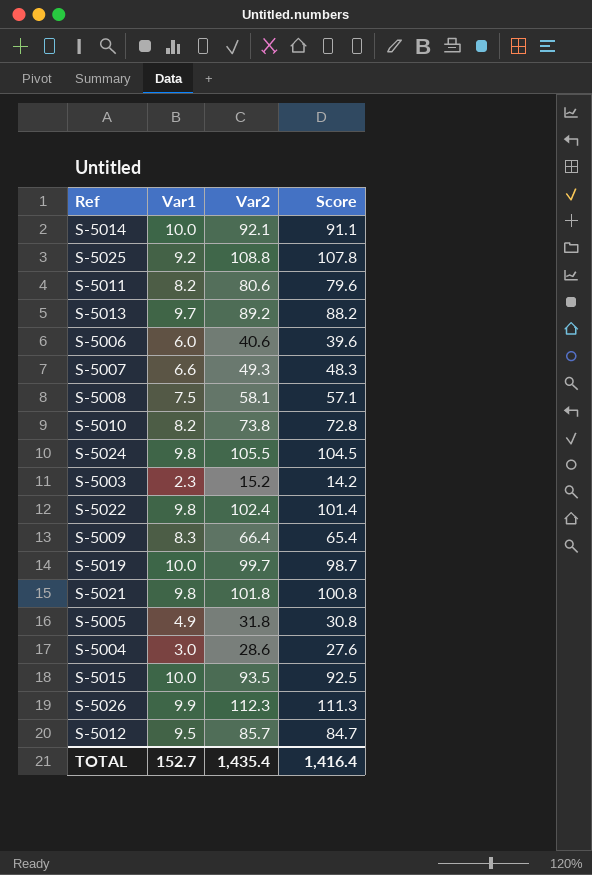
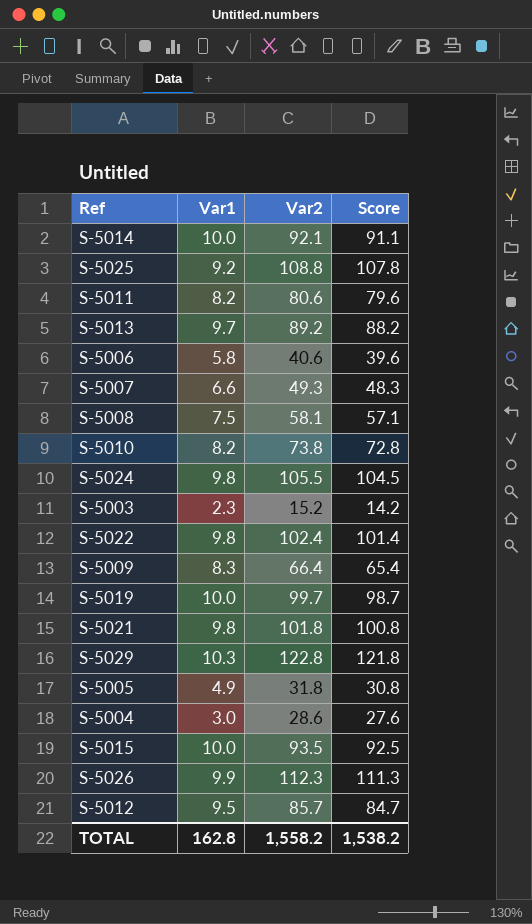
S-5006 | Var1: 6.0 -> 5.8
row S-5029: none -> 10.3 | 122.8 | 121.8
TOTAL | Var1: 152.7 -> 162.8
TOTAL | Var2: 1,435.4 -> 1,558.2
TOTAL | Score: 1,416.4 -> 1,538.2

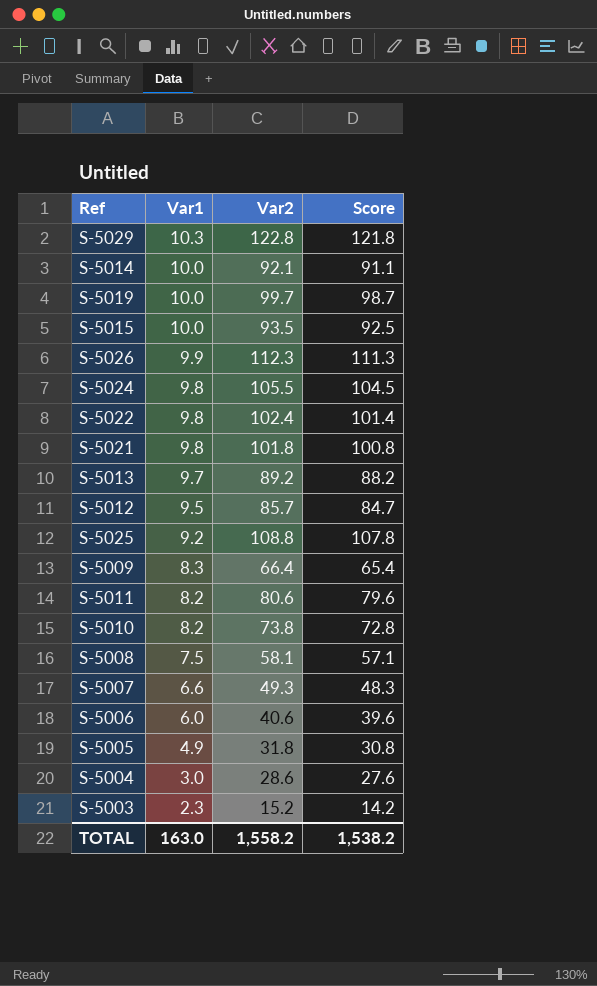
row order: none -> Var1 descending
S-5006 | Var1: 5.8 -> 6.0
TOTAL | Var1: 162.8 -> 163.0

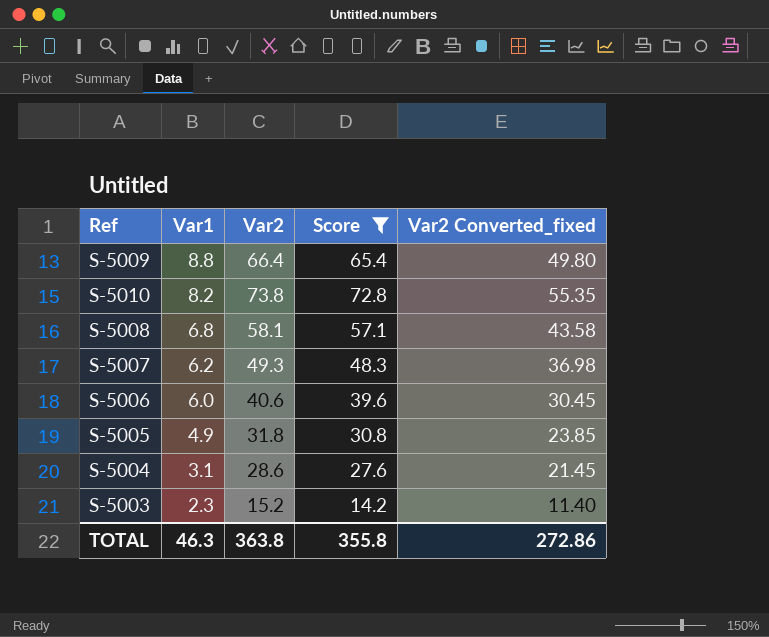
filter: none -> Score <= 72.8
column Var2 Converted_fixed | formula: none -> [Var2] * 0.75
S-5009 | Var1: 8.3 -> 8.8
S-5008 | Var1: 7.5 -> 6.8
S-5007 | Var1: 6.6 -> 6.2
S-5004 | Var1: 3.0 -> 3.1
TOTAL | Var1: 163.0 -> 46.3
TOTAL | Var2: 1,558.2 -> 363.8
TOTAL | Score: 1,538.2 -> 355.8

